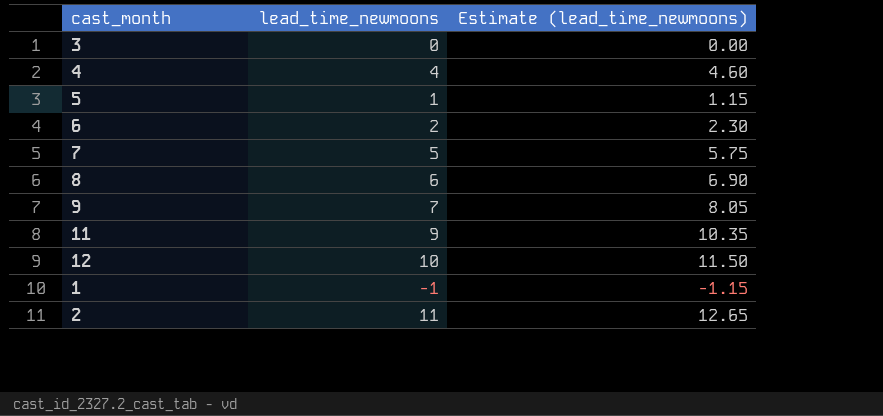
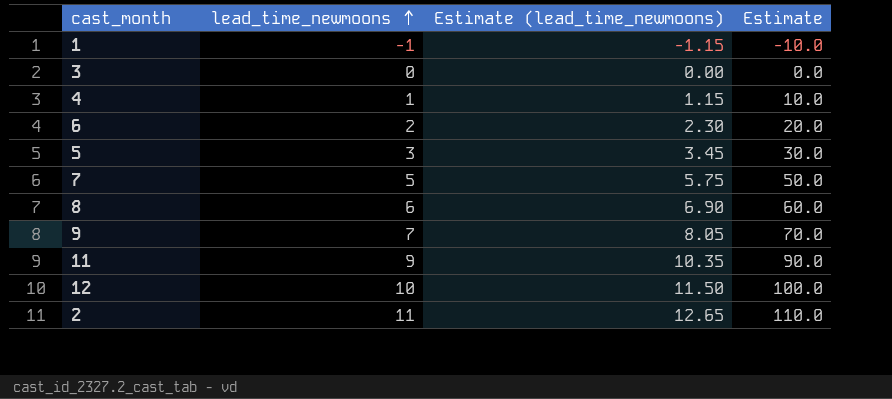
row order: none -> lead_time_newmoons ascending
column Estimate | formula: none -> [lead_time_newmoons] * 10
4 | lead_time_newmoons: 4 -> 1
4 | Estimate (lead_time_newmoons): 4.60 -> 1.15
5 | lead_time_newmoons: 1 -> 3
5 | Estimate (lead_time_newmoons): 1.15 -> 3.45

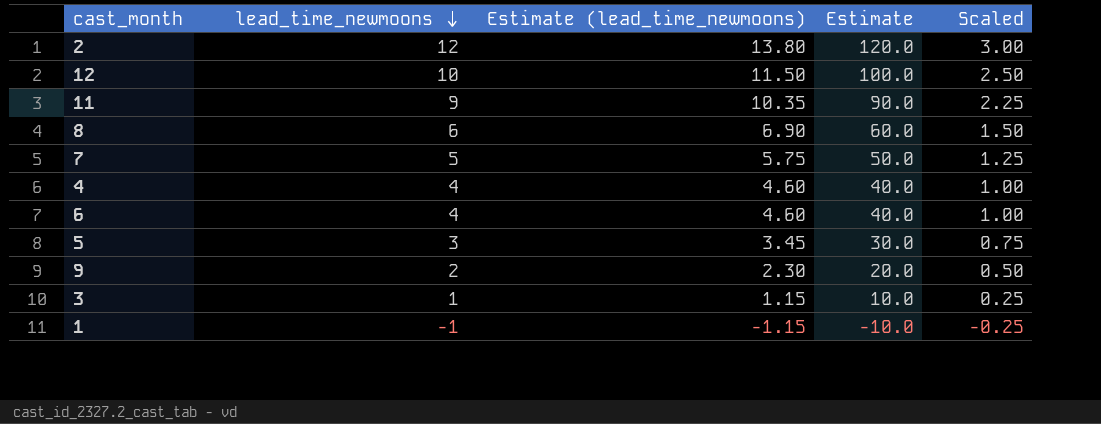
row order: lead_time_newmoons ascending -> lead_time_newmoons descending
column Scaled | formula: none -> [lead_time_newmoons] * 0.25
2 | lead_time_newmoons: 11 -> 12
2 | Estimate (lead_time_newmoons): 12.65 -> 13.80
2 | Estimate: 110.0 -> 120.0
4 | lead_time_newmoons: 1 -> 4
4 | Estimate (lead_time_newmoons): 1.15 -> 4.60
4 | Estimate: 10.0 -> 40.0
6 | lead_time_newmoons: 2 -> 4
6 | Estimate (lead_time_newmoons): 2.30 -> 4.60
6 | Estimate: 20.0 -> 40.0
9 | lead_time_newmoons: 7 -> 2
9 | Estimate (lead_time_newmoons): 8.05 -> 2.30
9 | Estimate: 70.0 -> 20.0
3 | lead_time_newmoons: 0 -> 1
3 | Estimate (lead_time_newmoons): 0.00 -> 1.15
3 | Estimate: 0.0 -> 10.0

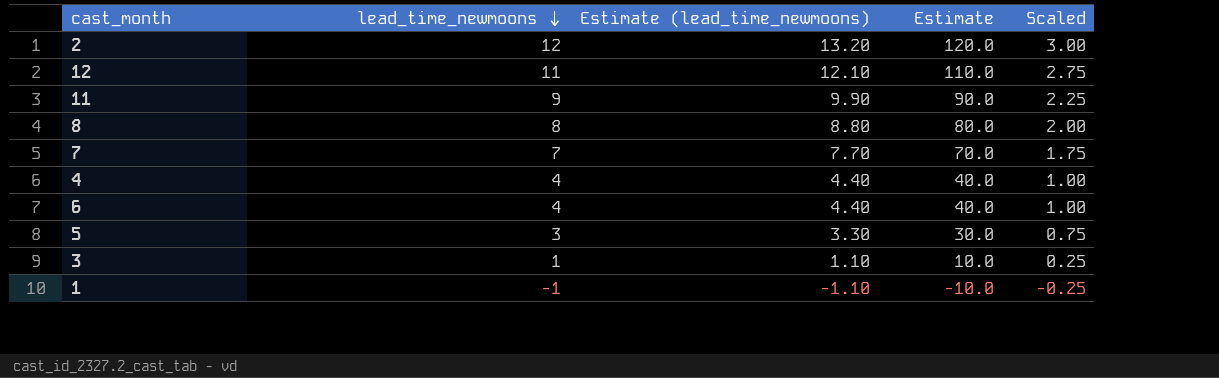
column Estimate (lead_time_newmoons) | formula: [lead_time_newmoons] * 1.15 -> [lead_time_newmoons] * 1.1
row 9: 2 | 2.30 | 20.0 | 0.50 -> none
12 | lead_time_newmoons: 10 -> 11
12 | Estimate: 100.0 -> 110.0
12 | Scaled: 2.50 -> 2.75
8 | lead_time_newmoons: 6 -> 8
8 | Estimate: 60.0 -> 80.0
8 | Scaled: 1.50 -> 2.00
7 | lead_time_newmoons: 5 -> 7
7 | Estimate: 50.0 -> 70.0
7 | Scaled: 1.25 -> 1.75

